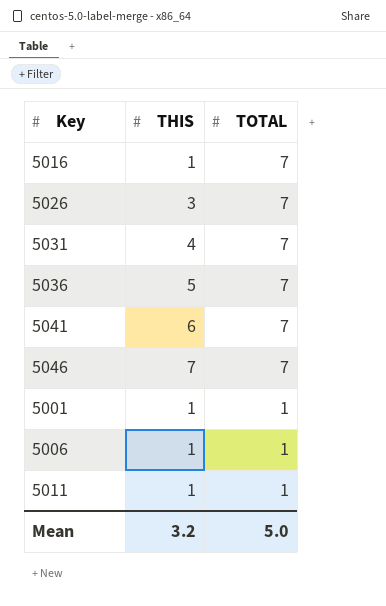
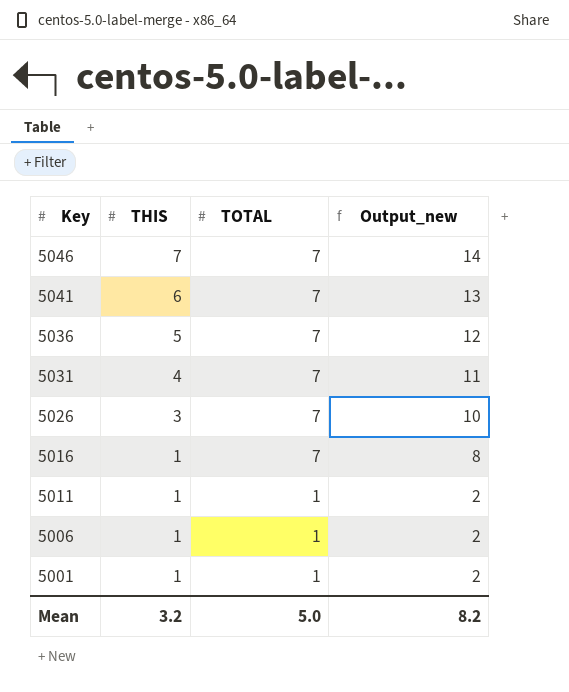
row order: TOTAL descending -> Key descending
column Output_new | formula: none -> [THIS] + [TOTAL]

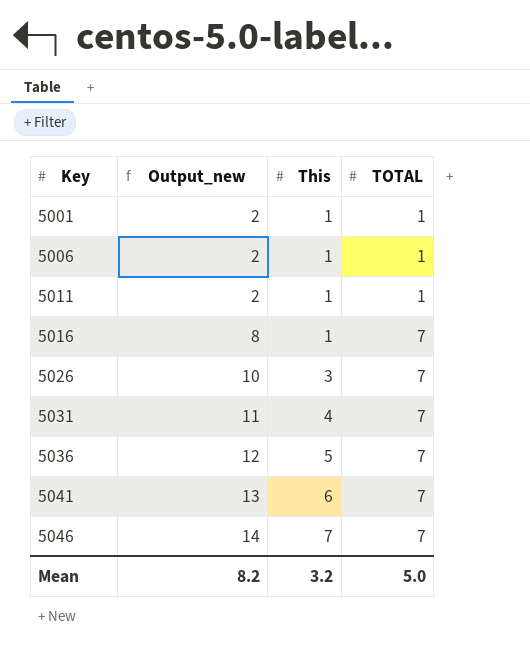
row order: Key descending -> Key ascending
column Output_new | position: 4 -> 2
column name: THIS -> This

